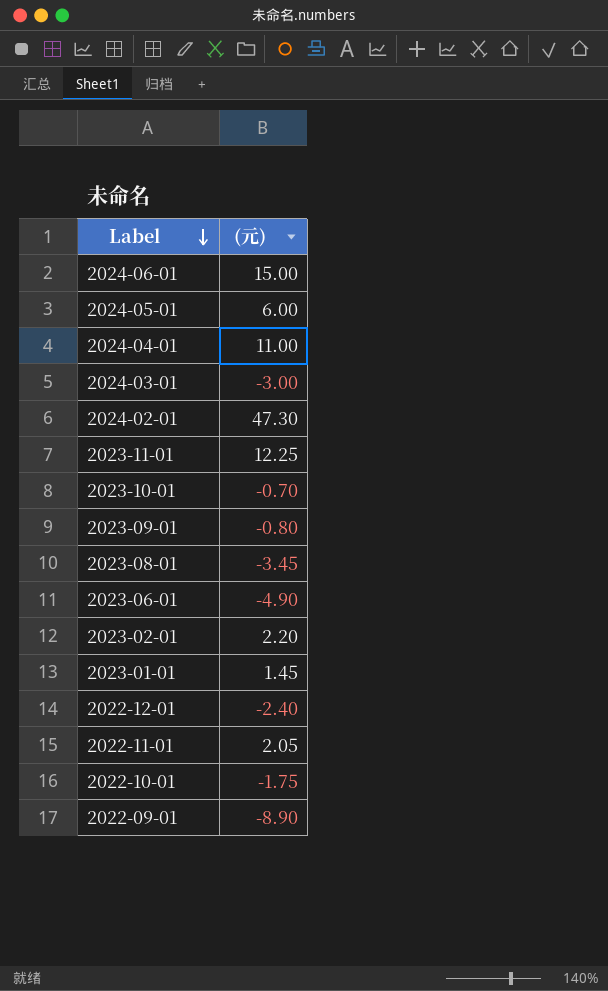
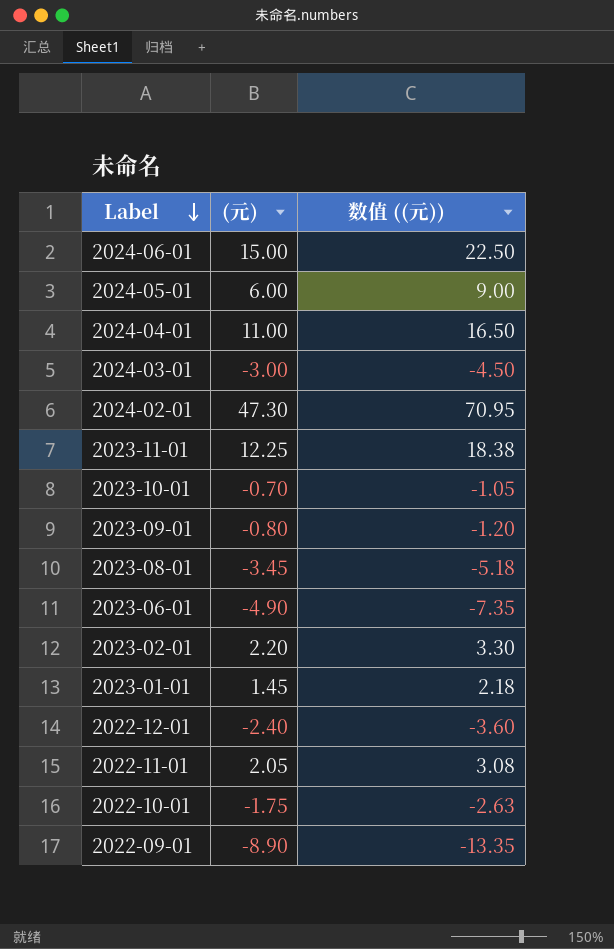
column 数值 ((元)) | formula: none -> [(元)] * 1.5

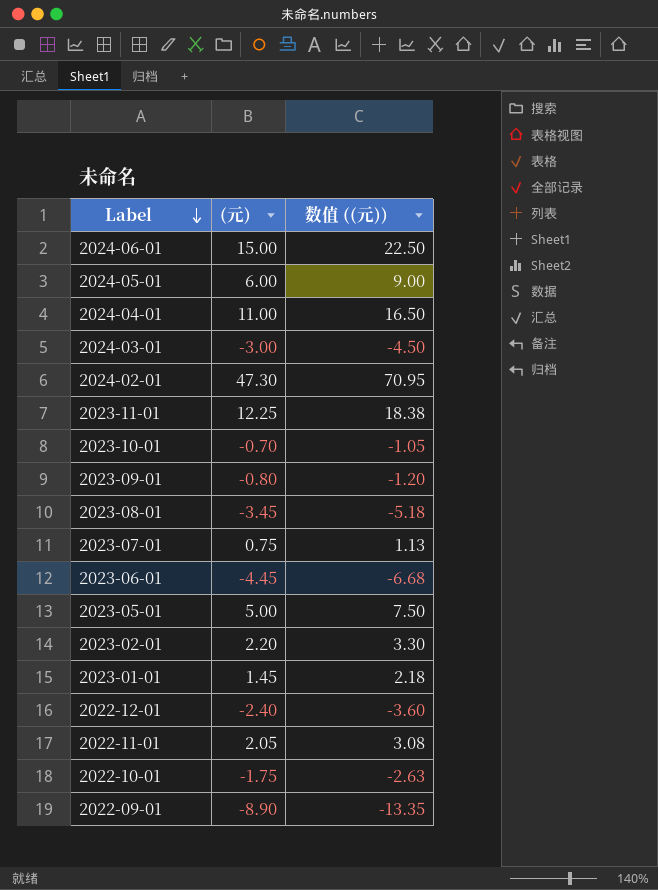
row 2023-07-01: none -> 0.75 | 1.13
2023-06-01 | (元): -4.90 -> -4.45
2023-06-01 | 数值 ((元)): -7.35 -> -6.68
row 2023-05-01: none -> 5.00 | 7.50

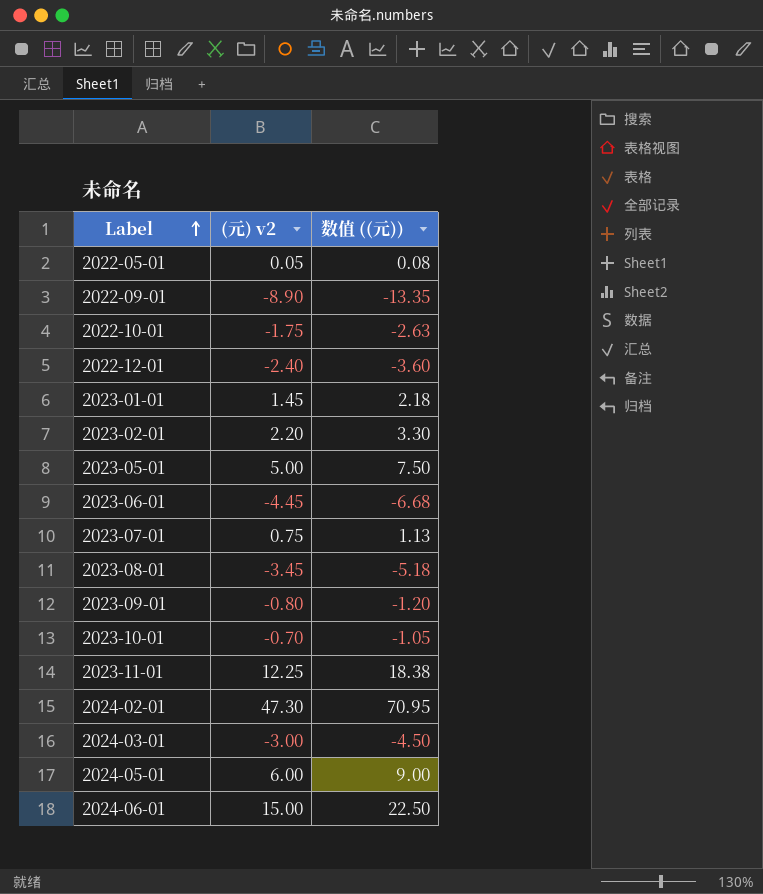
row order: Label descending -> Label ascending
column name: (元) -> (元) v2
row 2024-04-01: 11.00 | 16.50 -> none
row 2022-11-01: 2.05 | 3.08 -> none
row 2022-05-01: none -> 0.05 | 0.08

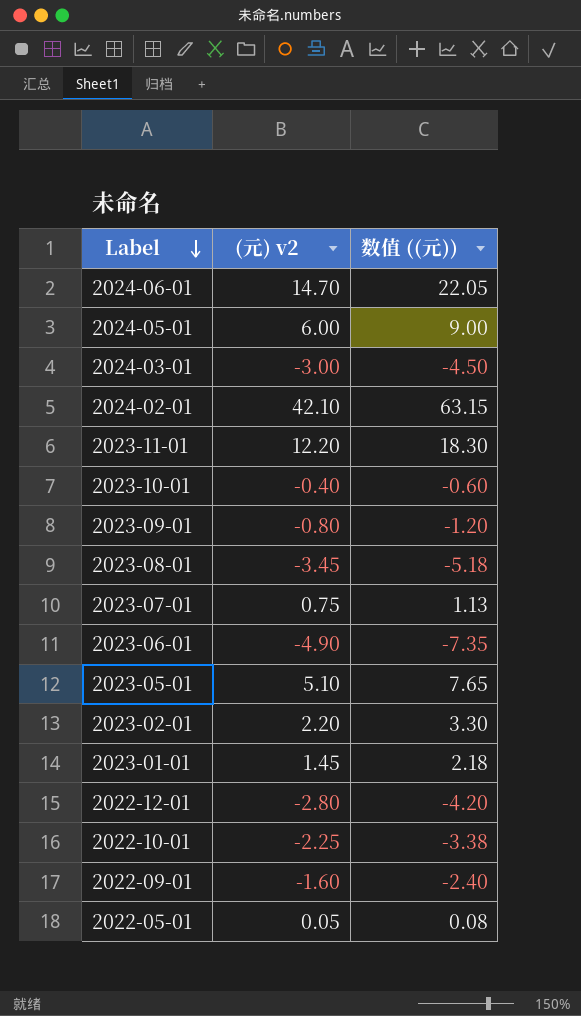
row order: Label ascending -> Label descending
2024-06-01 | (元) v2: 15.00 -> 14.70
2024-06-01 | 数值 ((元)): 22.50 -> 22.05
2024-02-01 | (元) v2: 47.30 -> 42.10
2024-02-01 | 数值 ((元)): 70.95 -> 63.15
2023-11-01 | (元) v2: 12.25 -> 12.20
2023-11-01 | 数值 ((元)): 18.38 -> 18.30
2023-10-01 | (元) v2: -0.70 -> -0.40
2023-10-01 | 数值 ((元)): -1.05 -> -0.60
2023-06-01 | (元) v2: -4.45 -> -4.90
2023-06-01 | 数值 ((元)): -6.68 -> -7.35
2023-05-01 | (元) v2: 5.00 -> 5.10
2023-05-01 | 数值 ((元)): 7.50 -> 7.65
2022-12-01 | (元) v2: -2.40 -> -2.80
2022-12-01 | 数值 ((元)): -3.60 -> -4.20
2022-10-01 | (元) v2: -1.75 -> -2.25
2022-10-01 | 数值 ((元)): -2.63 -> -3.38
2022-09-01 | (元) v2: -8.90 -> -1.60
2022-09-01 | 数值 ((元)): -13.35 -> -2.40

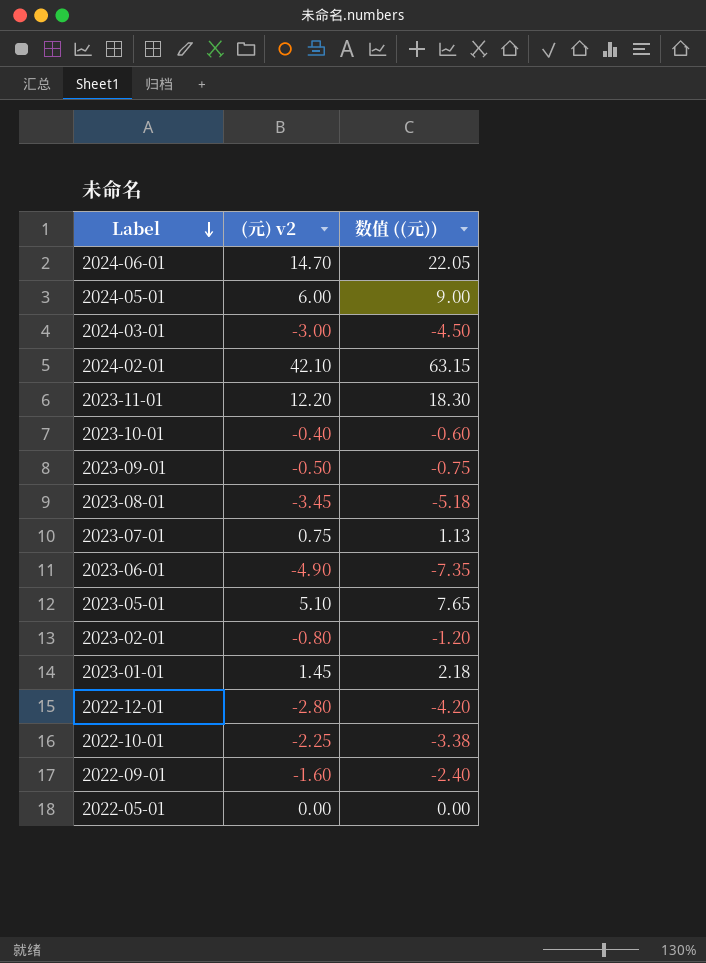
2023-09-01 | (元) v2: -0.80 -> -0.50
2023-09-01 | 数值 ((元)): -1.20 -> -0.75
2023-02-01 | (元) v2: 2.20 -> -0.80
2023-02-01 | 数值 ((元)): 3.30 -> -1.20
2022-05-01 | (元) v2: 0.05 -> 0.00
2022-05-01 | 数值 ((元)): 0.08 -> 0.00

